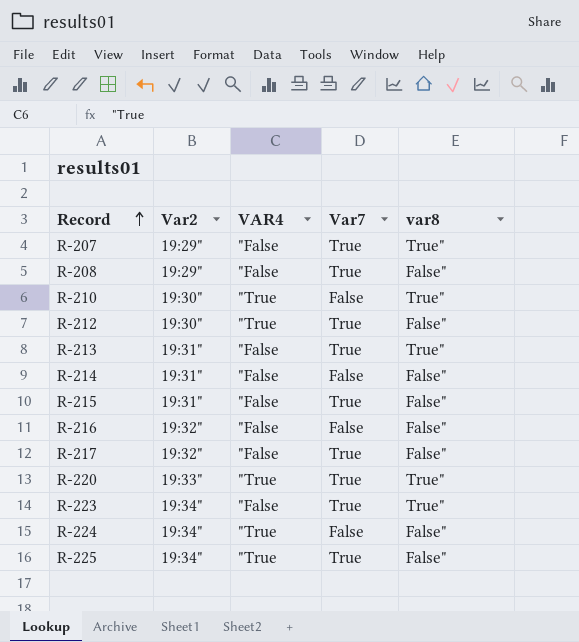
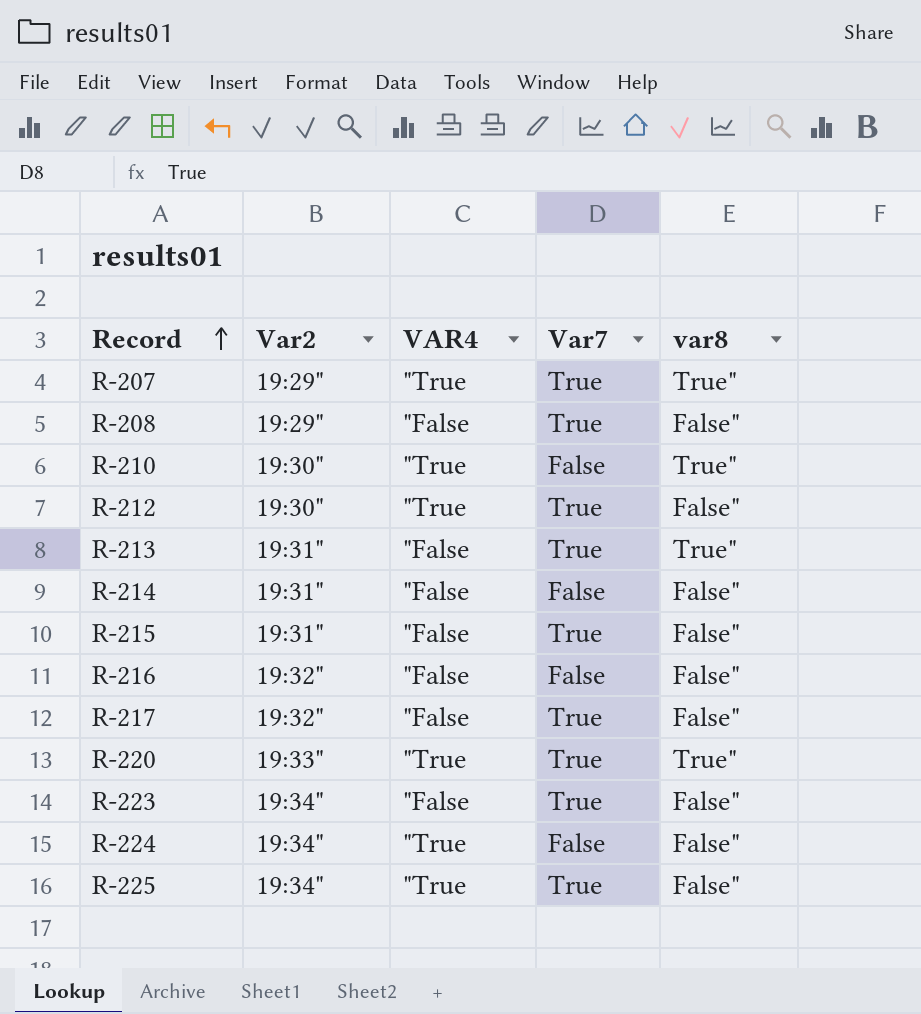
R-207 | VAR4: "False -> "True
R-223 | var8: True" -> False"

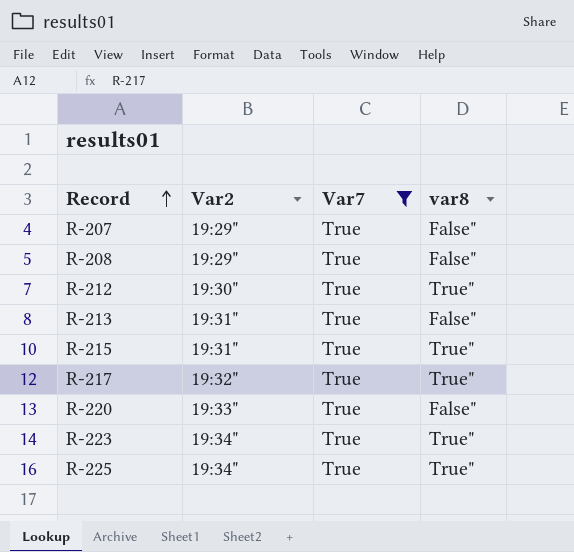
filter: none -> Var7 = True
column VAR4 | position: 3 -> none
R-207 | var8: True" -> False"
R-212 | var8: False" -> True"
R-213 | var8: True" -> False"
R-215 | var8: False" -> True"
R-217 | var8: False" -> True"
R-220 | var8: True" -> False"
R-223 | var8: False" -> True"
R-225 | var8: False" -> True"

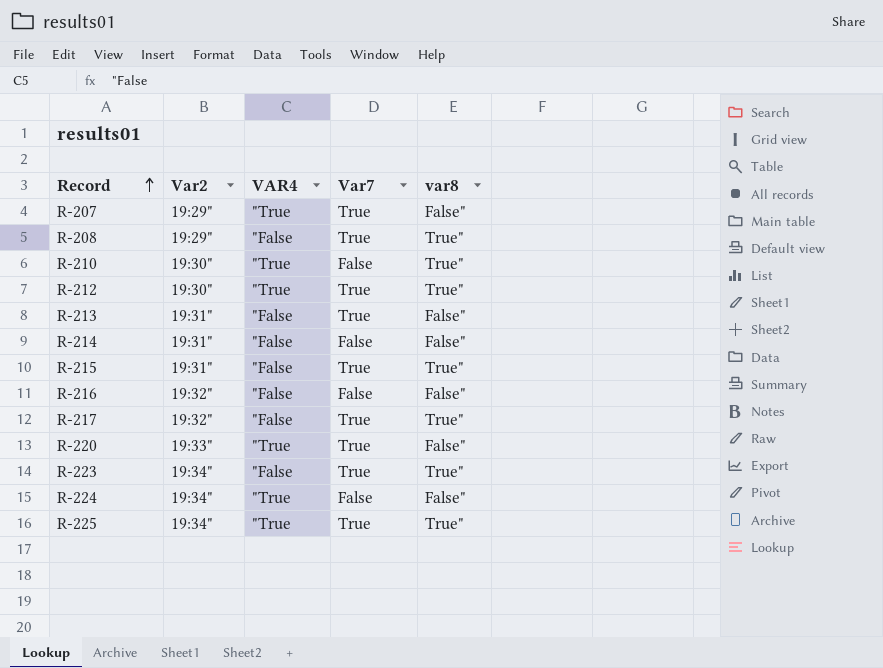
filter: Var7 = True -> none
column VAR4 | position: none -> 3
R-208 | var8: False" -> True"

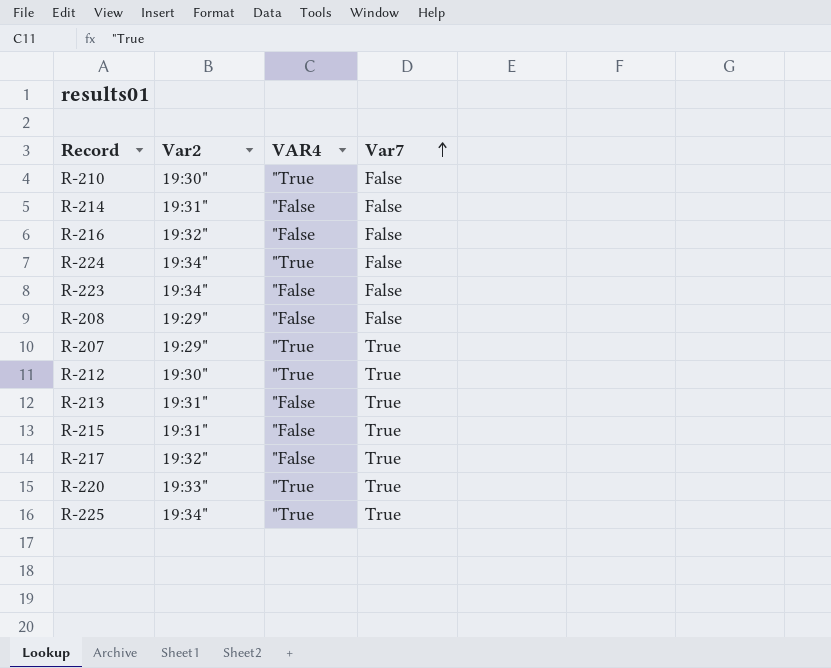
row order: Record ascending -> Var7 ascending
column var8 | position: 5 -> none
R-223 | Var7: True -> False
R-208 | Var7: True -> False

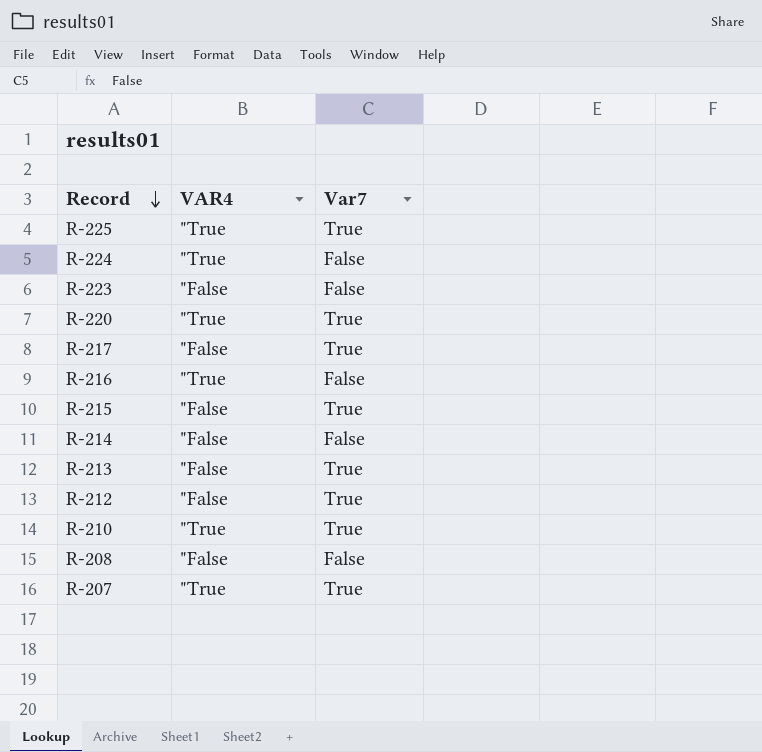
row order: Var7 ascending -> Record descending
column Var2 | position: 2 -> none
R-216 | VAR4: "False -> "True
R-212 | VAR4: "True -> "False
R-210 | Var7: False -> True

